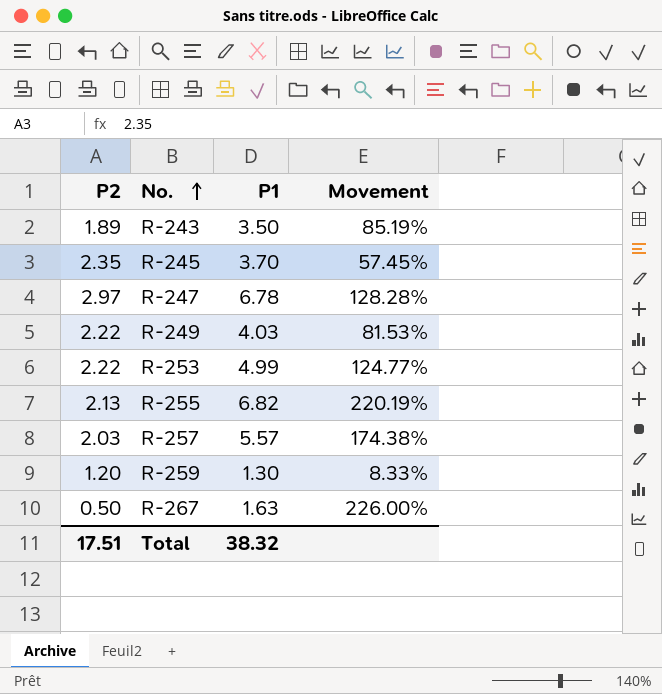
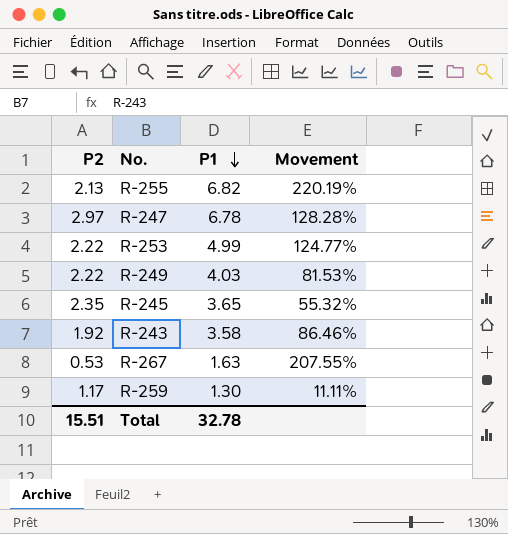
row order: No. ascending -> P1 descending
row R-257: 2.03 | 5.57 | 174.38% -> none
R-245 | P1: 3.70 -> 3.65
R-245 | Movement: 57.45% -> 55.32%
R-243 | P2: 1.89 -> 1.92
R-243 | P1: 3.50 -> 3.58
R-243 | Movement: 85.19% -> 86.46%
R-267 | P2: 0.50 -> 0.53
R-267 | Movement: 226.00% -> 207.55%
R-259 | P2: 1.20 -> 1.17
R-259 | Movement: 8.33% -> 11.11%
Total | P2: 17.51 -> 15.51
Total | P1: 38.32 -> 32.78

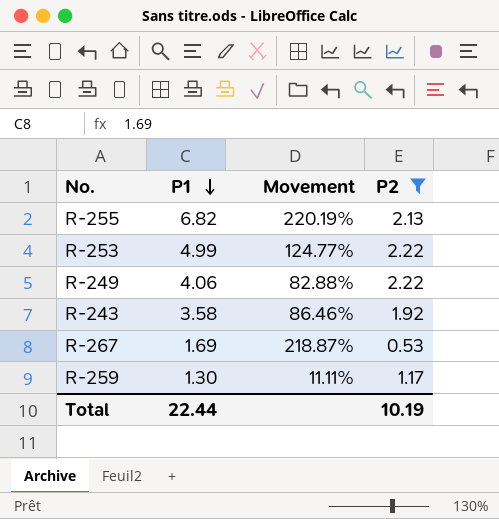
filter: none -> P2 <= 2.22
column P2 | position: 1 -> 4
R-249 | P1: 4.03 -> 4.06
R-249 | Movement: 81.53% -> 82.88%
R-267 | P1: 1.63 -> 1.69
R-267 | Movement: 207.55% -> 218.87%
Total | P1: 32.78 -> 22.44
Total | P2: 15.51 -> 10.19

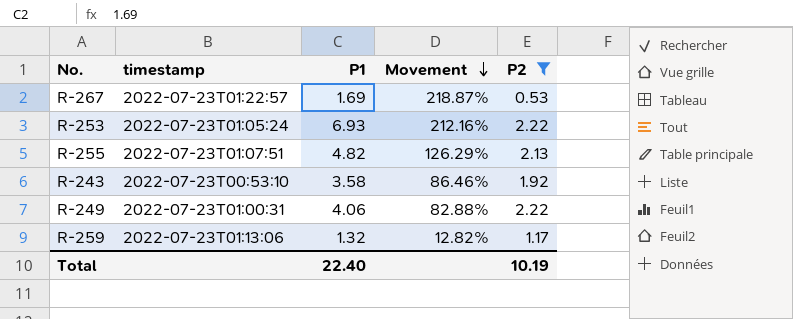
row order: P1 descending -> Movement descending
column timestamp | position: none -> 2
R-253 | P1: 4.99 -> 6.93
R-253 | Movement: 124.77% -> 212.16%
R-255 | P1: 6.82 -> 4.82
R-255 | Movement: 220.19% -> 126.29%
R-259 | P1: 1.30 -> 1.32
R-259 | Movement: 11.11% -> 12.82%
Total | P1: 22.44 -> 22.40

